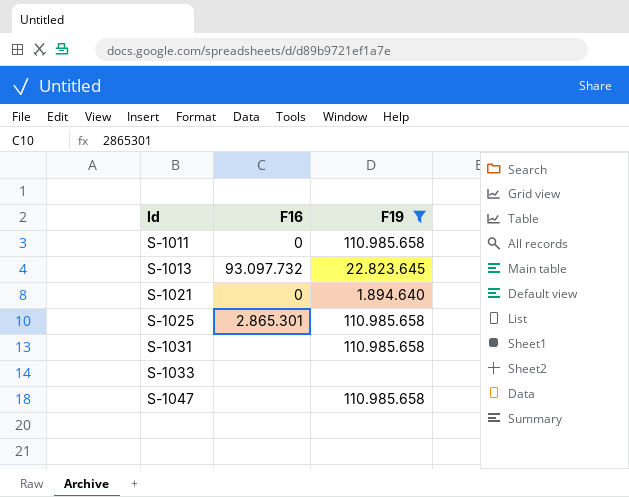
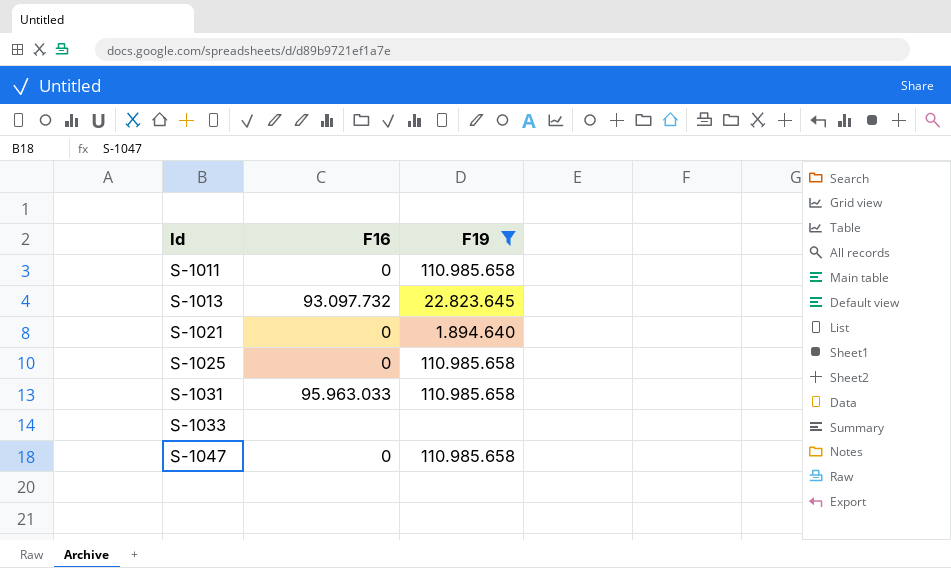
S-1025 | F16: 2.865.301 -> 0
S-1031 | F16: none -> 95.963.033
S-1047 | F16: none -> 0

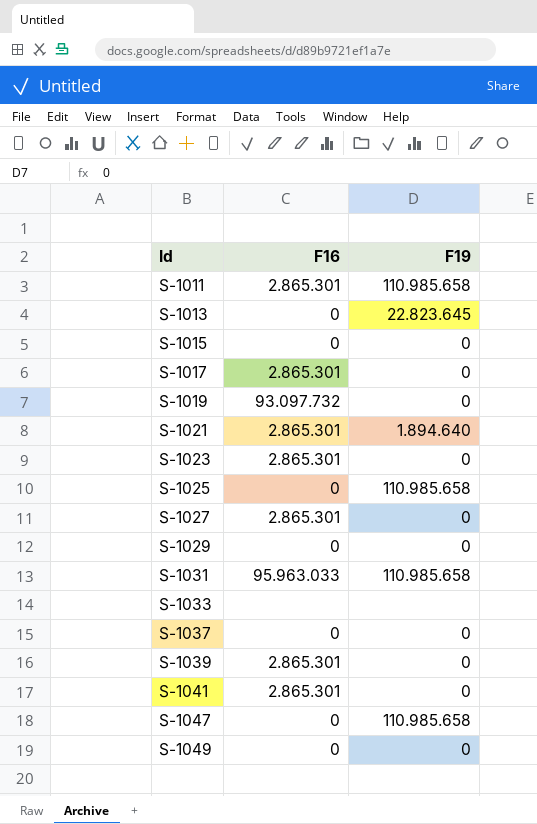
filter: F19 != 0 -> none
S-1011 | F16: 0 -> 2.865.301
S-1013 | F16: 93.097.732 -> 0
S-1021 | F16: 0 -> 2.865.301

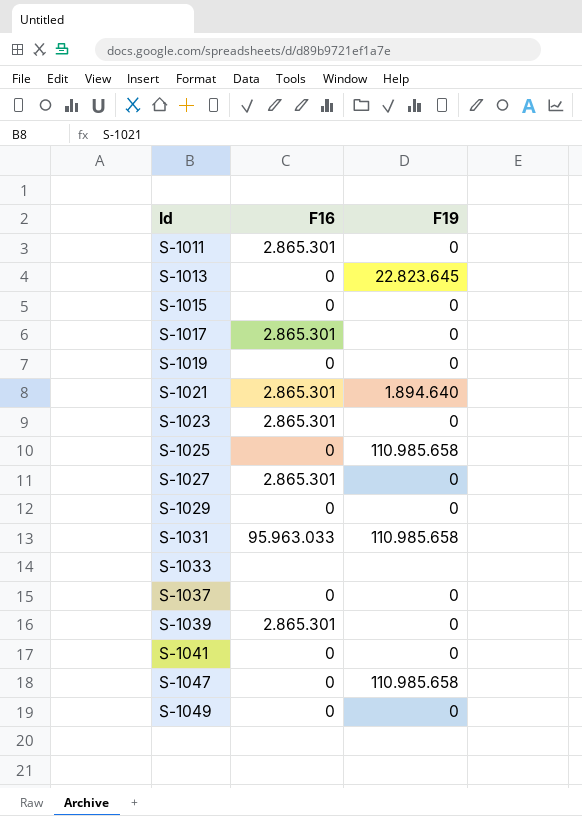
S-1011 | F19: 110.985.658 -> 0
S-1019 | F16: 93.097.732 -> 0
S-1041 | F16: 2.865.301 -> 0

